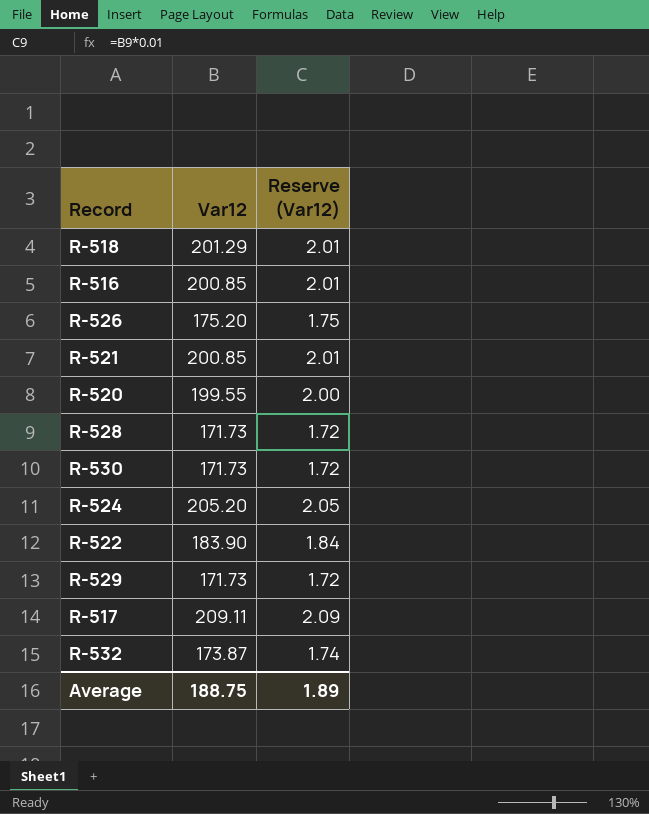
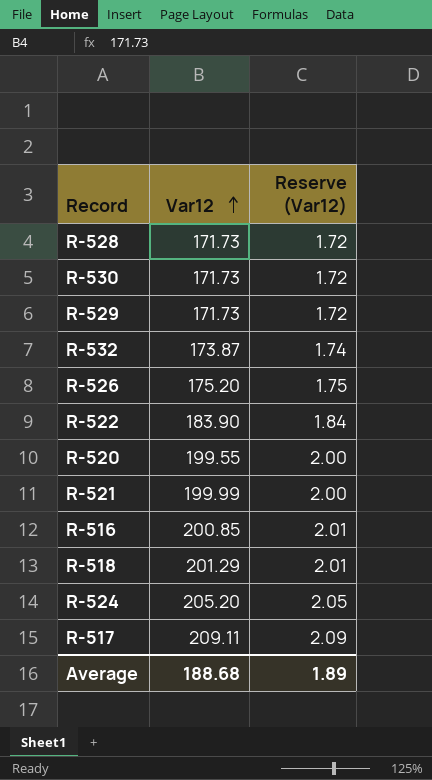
row order: none -> Var12 ascending
R-521 | Var12: 200.85 -> 199.99
R-521 | Reserve (Var12): 2.01 -> 2.00
Average | Var12: 188.75 -> 188.68

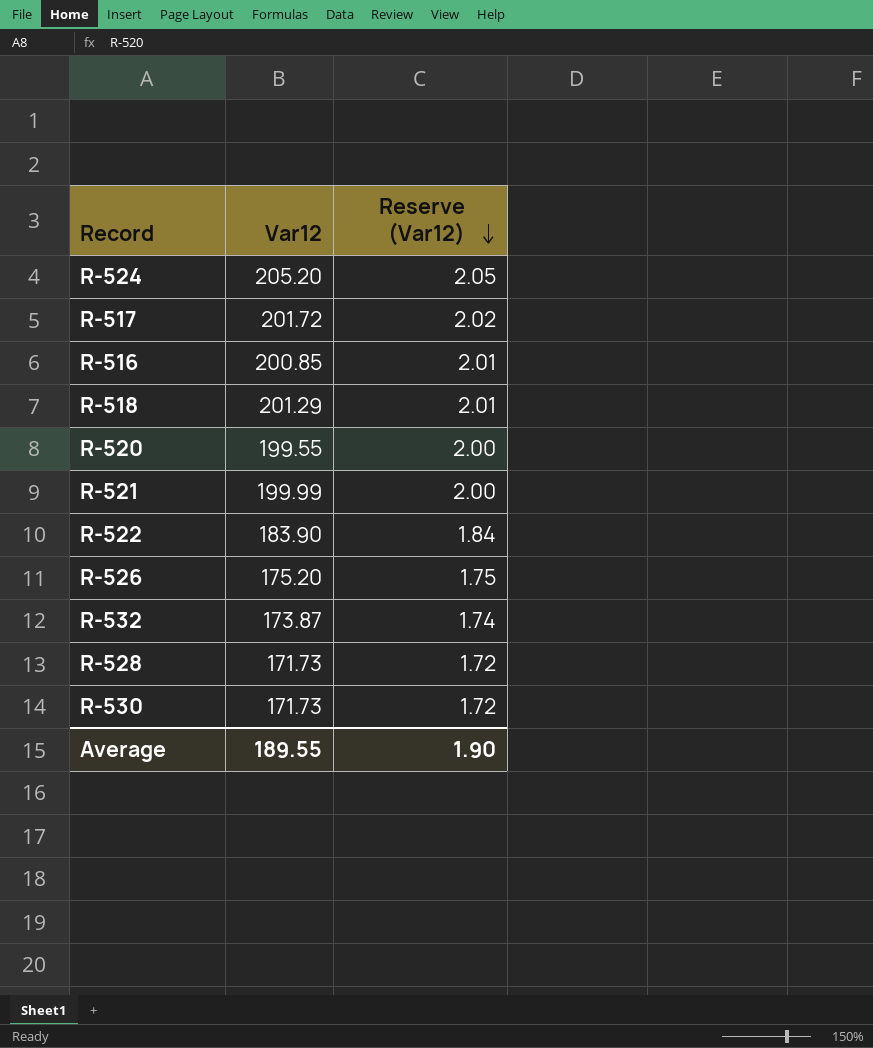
row order: Var12 ascending -> Reserve (Var12) descending
row R-529: 171.73 | 1.72 -> none
R-517 | Var12: 209.11 -> 201.72
R-517 | Reserve (Var12): 2.09 -> 2.02
Average | Var12: 188.68 -> 189.55
Average | Reserve (Var12): 1.89 -> 1.90

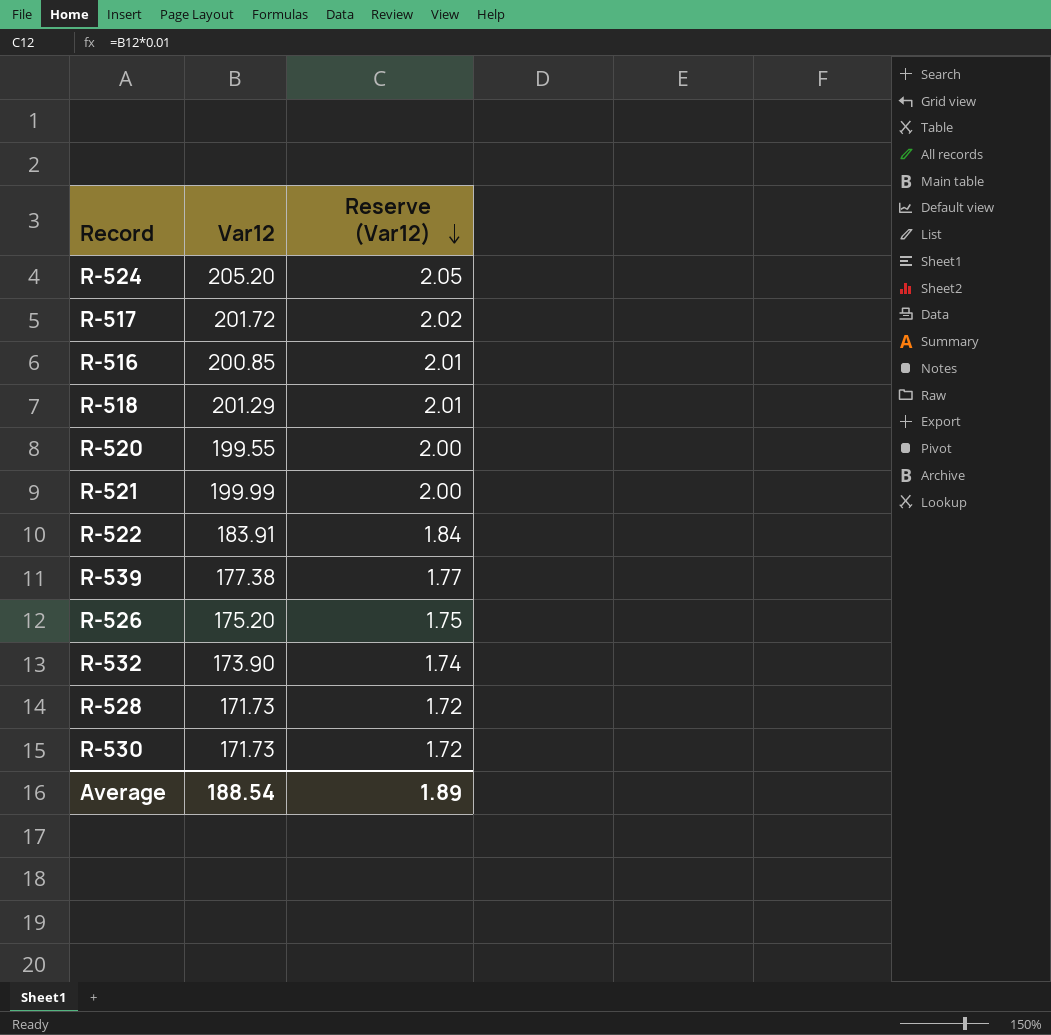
R-522 | Var12: 183.90 -> 183.91
row R-539: none -> 177.38 | 1.77
R-532 | Var12: 173.87 -> 173.90
Average | Var12: 189.55 -> 188.54
Average | Reserve (Var12): 1.90 -> 1.89

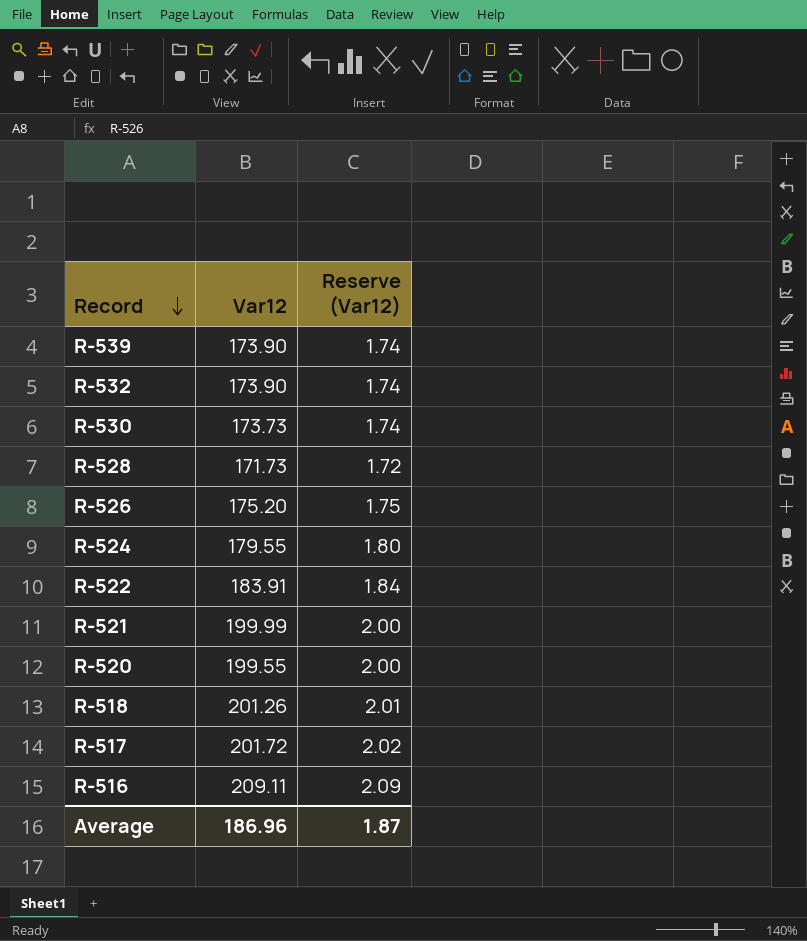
row order: Reserve (Var12) descending -> Record descending
R-539 | Var12: 177.38 -> 173.90
R-539 | Reserve (Var12): 1.77 -> 1.74
R-530 | Var12: 171.73 -> 173.73
R-530 | Reserve (Var12): 1.72 -> 1.74
R-524 | Var12: 205.20 -> 179.55
R-524 | Reserve (Var12): 2.05 -> 1.80
R-518 | Var12: 201.29 -> 201.26
R-516 | Var12: 200.85 -> 209.11
R-516 | Reserve (Var12): 2.01 -> 2.09
Average | Var12: 188.54 -> 186.96
Average | Reserve (Var12): 1.89 -> 1.87

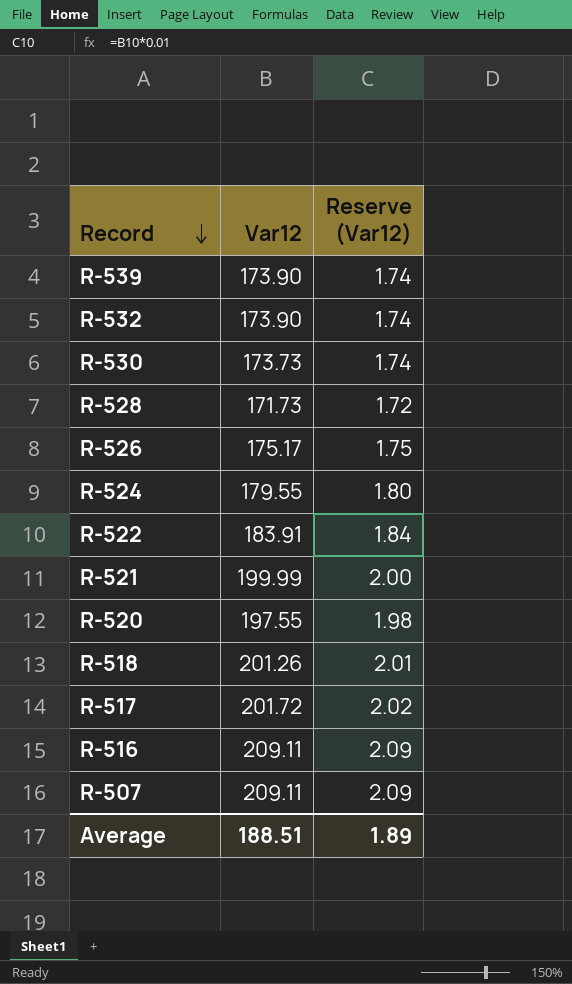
R-526 | Var12: 175.20 -> 175.17
R-520 | Var12: 199.55 -> 197.55
R-520 | Reserve (Var12): 2.00 -> 1.98
row R-507: none -> 209.11 | 2.09
Average | Var12: 186.96 -> 188.51
Average | Reserve (Var12): 1.87 -> 1.89

